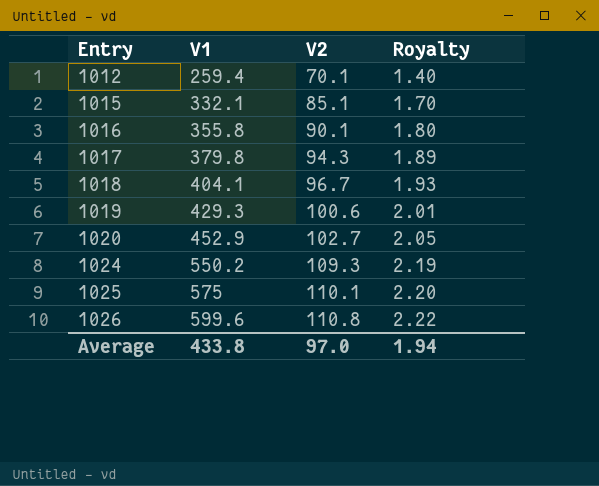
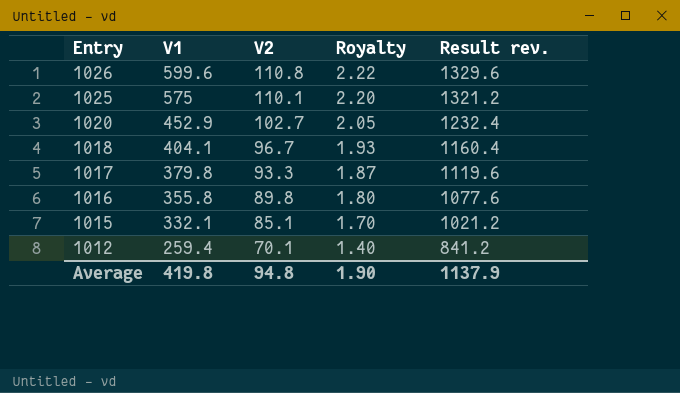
row order: Entry ascending -> Entry descending
column Result rev. | formula: none -> [V2] * 12
row 1019: 429.3 | 100.6 | 2.01 -> none
row 1024: 550.2 | 109.3 | 2.19 -> none
1017 | V2: 94.3 -> 93.3
1017 | Royalty: 1.89 -> 1.87
1016 | V2: 90.1 -> 89.8
Average | V1: 433.8 -> 419.8
Average | V2: 97.0 -> 94.8
Average | Royalty: 1.94 -> 1.90

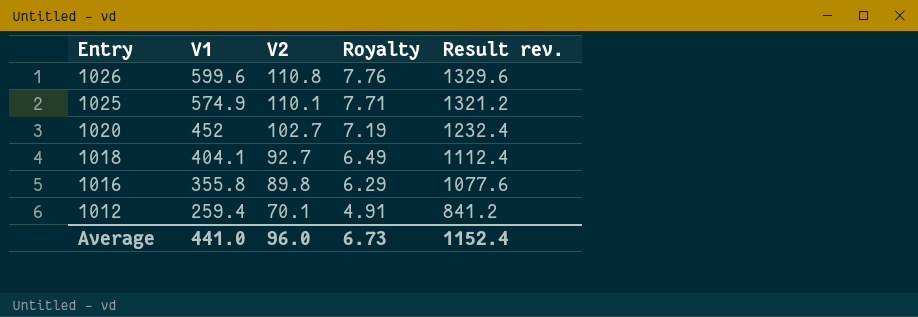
column Royalty | formula: [V2] * 0.02 -> [V2] * 0.07
row 1017: 379.8 | 93.3 | 1.87 | 1119.6 -> none
row 1015: 332.1 | 85.1 | 1.70 | 1021.2 -> none
1025 | V1: 575 -> 574.9
1020 | V1: 452.9 -> 452
1018 | V2: 96.7 -> 92.7
1018 | Result rev.: 1160.4 -> 1112.4
Average | V1: 419.8 -> 441.0
Average | V2: 94.8 -> 96.0
Average | Royalty: 1.90 -> 6.73
Average | Result rev.: 1137.9 -> 1152.4

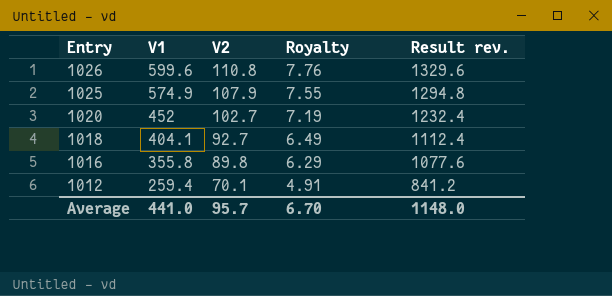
1025 | V2: 110.1 -> 107.9
1025 | Royalty: 7.71 -> 7.55
1025 | Result rev.: 1321.2 -> 1294.8
Average | V2: 96.0 -> 95.7
Average | Royalty: 6.73 -> 6.70
Average | Result rev.: 1152.4 -> 1148.0

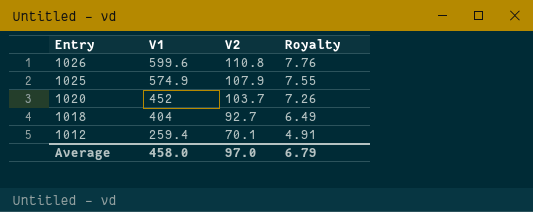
column Result rev. | formula: [V2] * 12 -> none
row 1016: 355.8 | 89.8 | 6.29 | 1077.6 -> none
1020 | V2: 102.7 -> 103.7
1020 | Royalty: 7.19 -> 7.26
1018 | V1: 404.1 -> 404
Average | V1: 441.0 -> 458.0
Average | V2: 95.7 -> 97.0
Average | Royalty: 6.70 -> 6.79

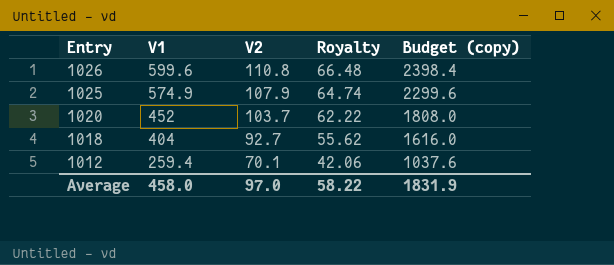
column Royalty | formula: [V2] * 0.07 -> [V2] * 0.6
column Budget (copy) | formula: none -> [V1] * 4
Average | Royalty: 6.79 -> 58.22

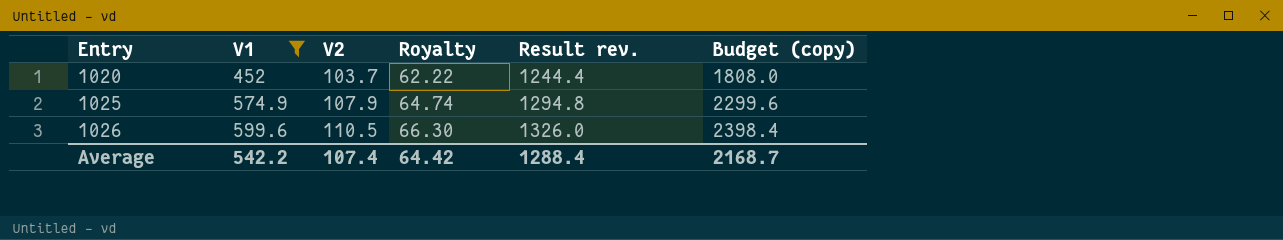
filter: none -> V1 >= 452
row order: Entry descending -> Entry ascending
column Result rev. | formula: none -> [V2] * 12
1026 | V2: 110.8 -> 110.5
1026 | Royalty: 66.48 -> 66.30
Average | V1: 458.0 -> 542.2
Average | V2: 97.0 -> 107.4
Average | Royalty: 58.22 -> 64.42
Average | Budget (copy): 1831.9 -> 2168.7

